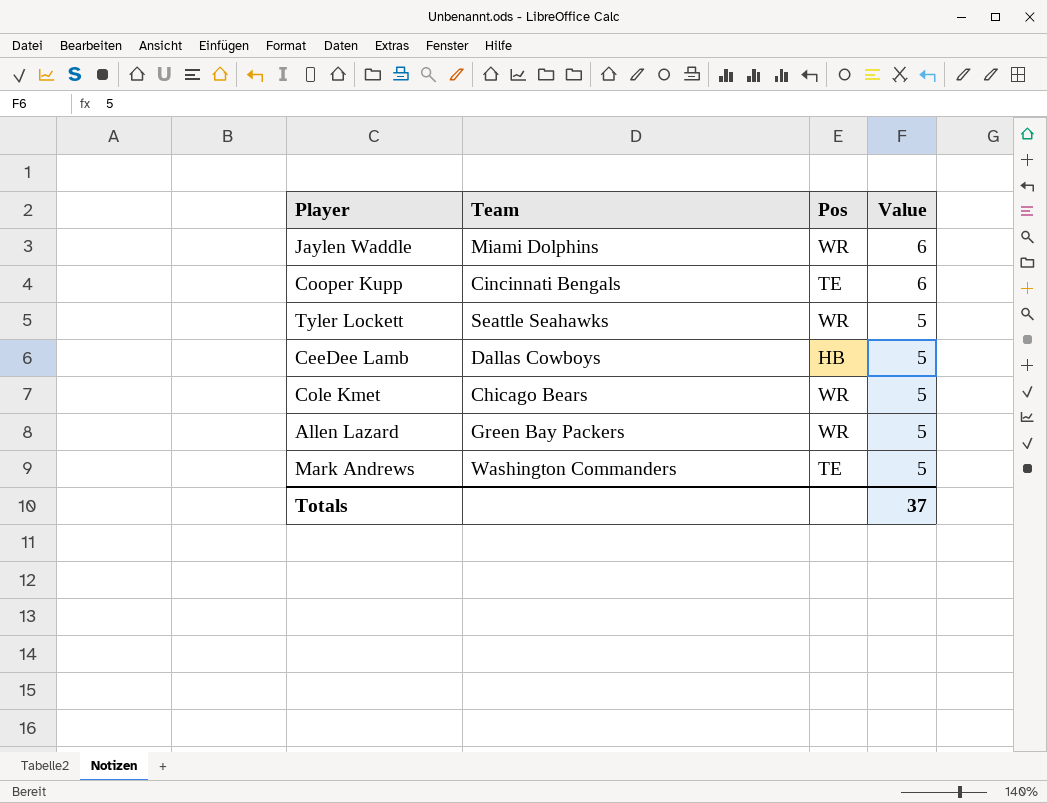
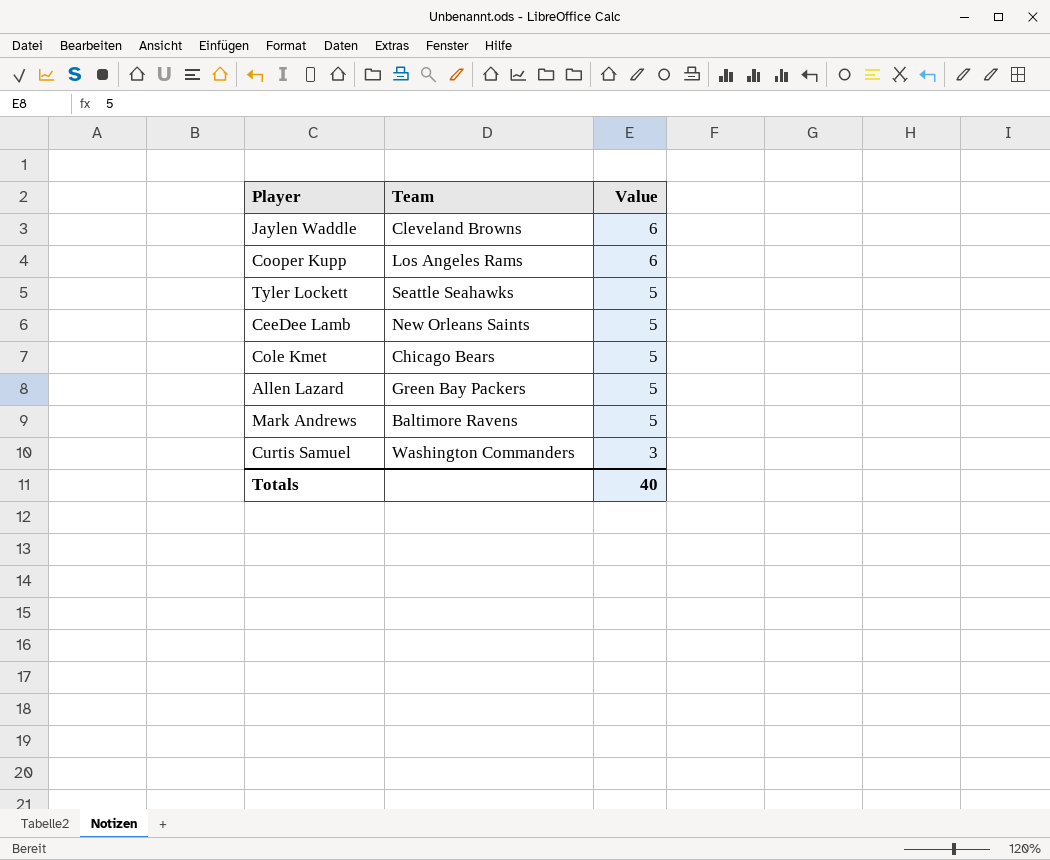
column Pos | position: 3 -> none
Jaylen Waddle | Team: Miami Dolphins -> Cleveland Browns
Cooper Kupp | Team: Cincinnati Bengals -> Los Angeles Rams
CeeDee Lamb | Team: Dallas Cowboys -> New Orleans Saints
Mark Andrews | Team: Washington Commanders -> Baltimore Ravens
row Curtis Samuel: none -> Washington Commanders | 3
Totals | Value: 37 -> 40

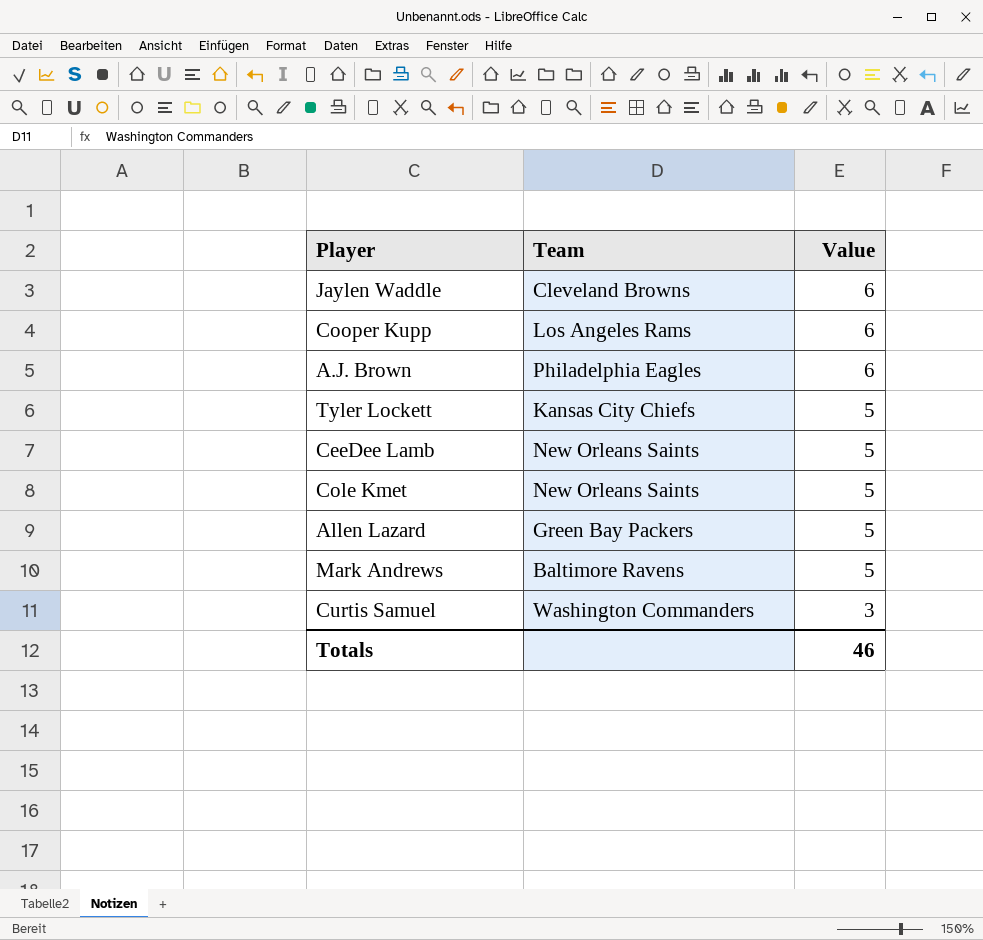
row A.J. Brown: none -> Philadelphia Eagles | 6
Tyler Lockett | Team: Seattle Seahawks -> Kansas City Chiefs
Cole Kmet | Team: Chicago Bears -> New Orleans Saints
Totals | Value: 40 -> 46

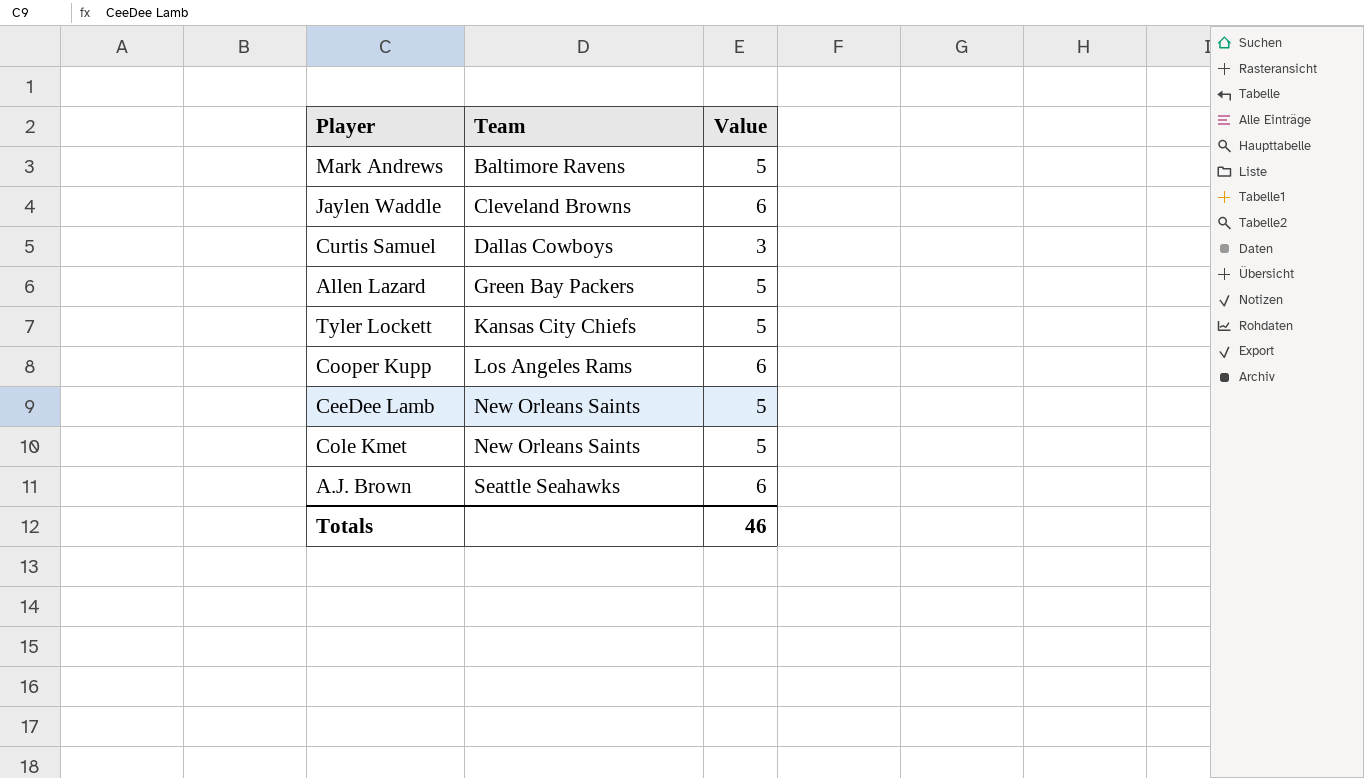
row order: Value descending -> Team ascending
Curtis Samuel | Team: Washington Commanders -> Dallas Cowboys
A.J. Brown | Team: Philadelphia Eagles -> Seattle Seahawks

